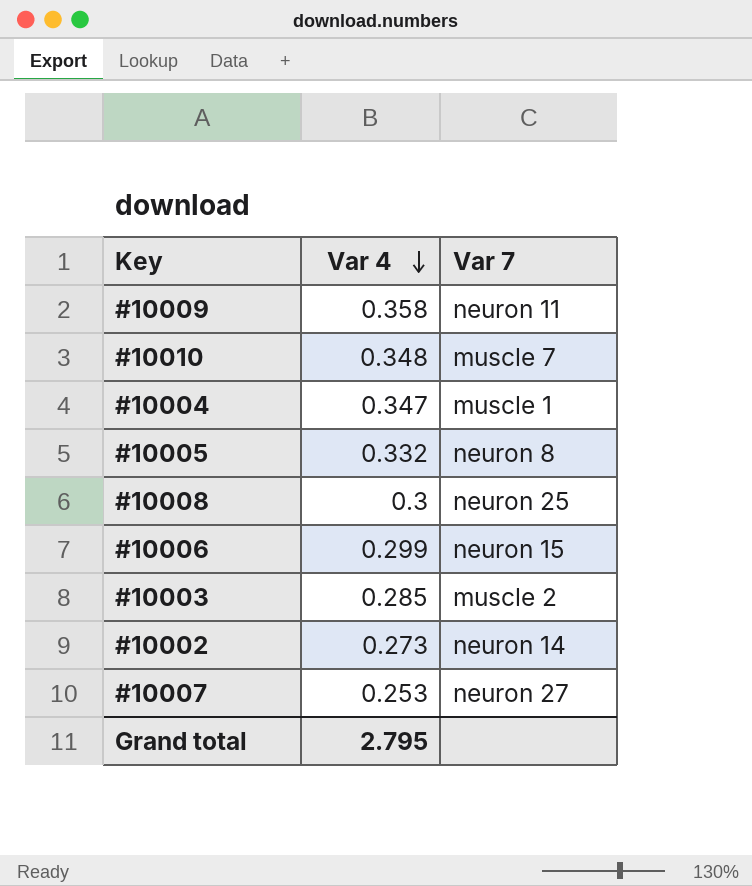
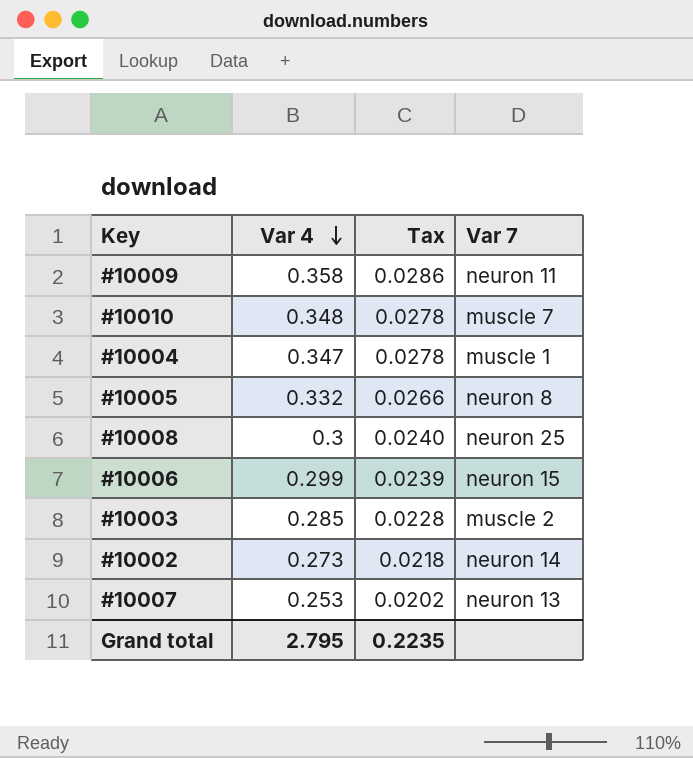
column Tax | formula: none -> [Var 4] * 0.08
#10007 | Var 7: neuron 27 -> neuron 13

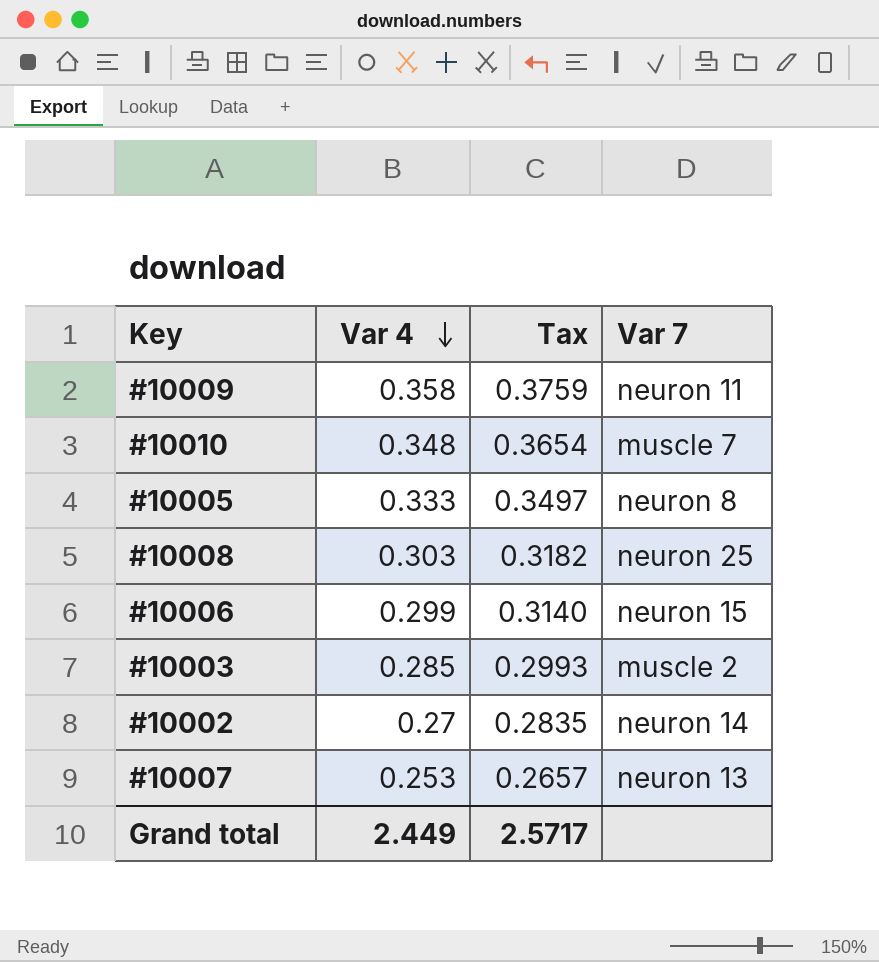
column Tax | formula: [Var 4] * 0.08 -> [Var 4] * 1.05
row #10004: 0.347 | 0.0278 | muscle 1 -> none
#10005 | Var 4: 0.332 -> 0.333
#10008 | Var 4: 0.3 -> 0.303
#10002 | Var 4: 0.273 -> 0.27
Grand total | Var 4: 2.795 -> 2.449
Grand total | Tax: 0.2235 -> 2.5717

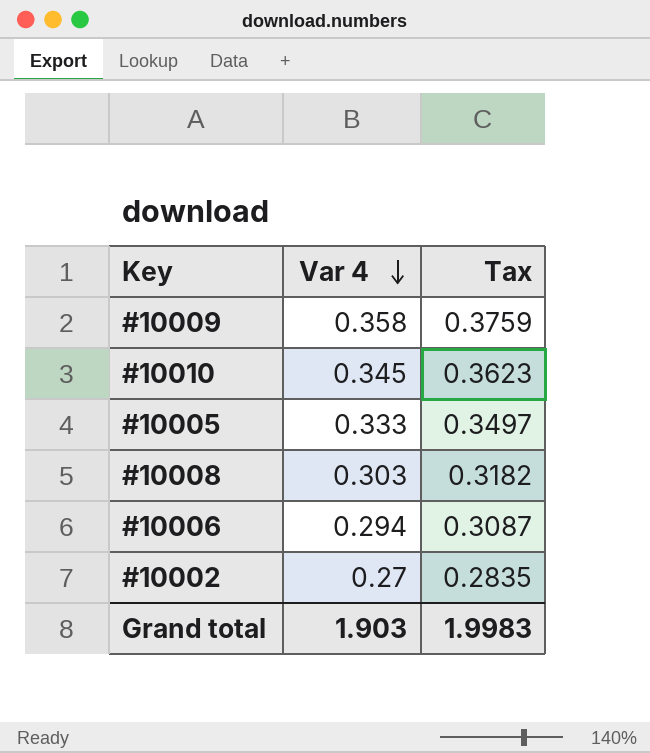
column Var 7 | position: 4 -> none
row #10003: 0.285 | 0.2993 | muscle 2 -> none
row #10007: 0.253 | 0.2657 | neuron 13 -> none
#10010 | Var 4: 0.348 -> 0.345
#10010 | Tax: 0.3654 -> 0.3623
#10006 | Var 4: 0.299 -> 0.294
#10006 | Tax: 0.3140 -> 0.3087
Grand total | Var 4: 2.449 -> 1.903
Grand total | Tax: 2.5717 -> 1.9983

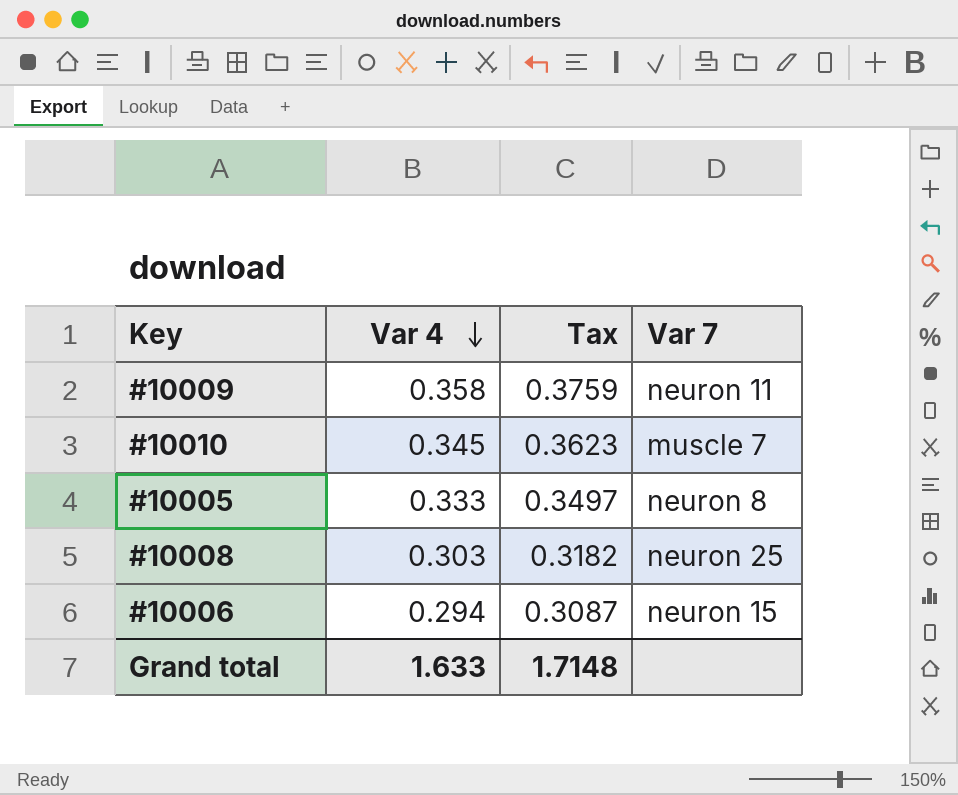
column Var 7 | position: none -> 4
row #10002: 0.27 | 0.2835 -> none
Grand total | Var 4: 1.903 -> 1.633
Grand total | Tax: 1.9983 -> 1.7148

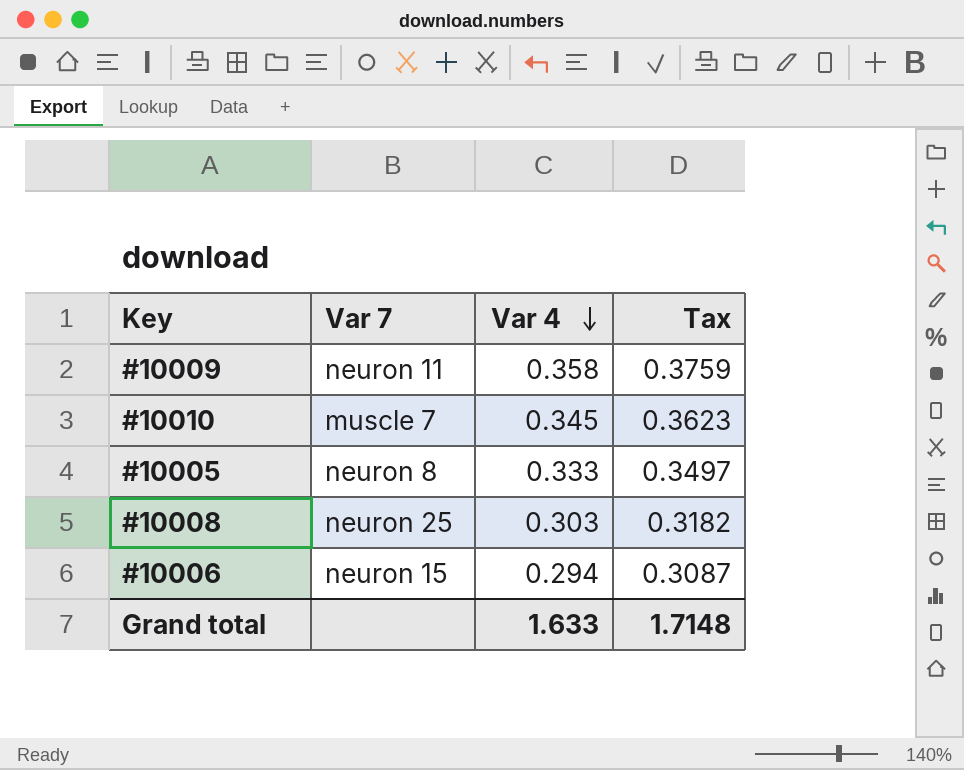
column Var 7 | position: 4 -> 2

